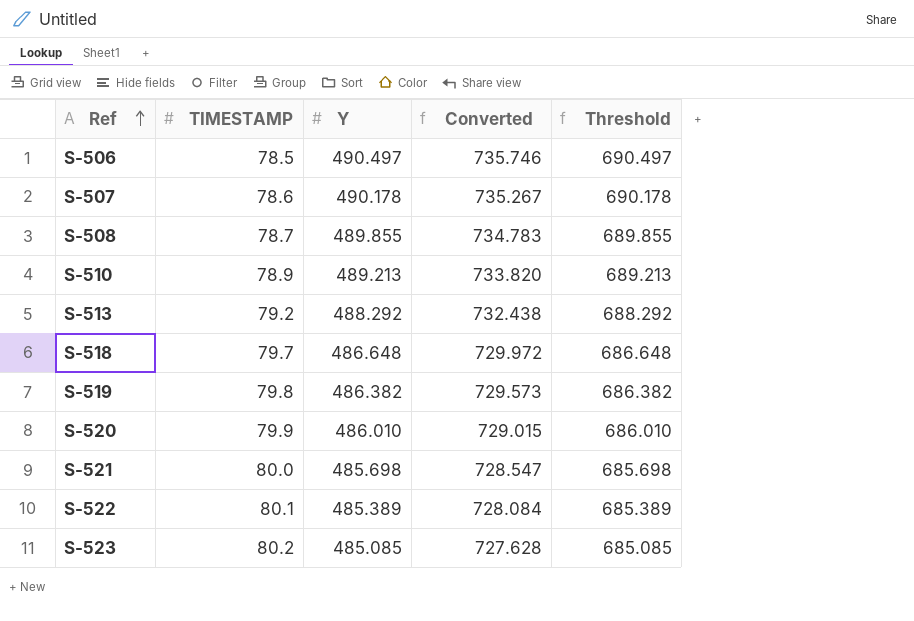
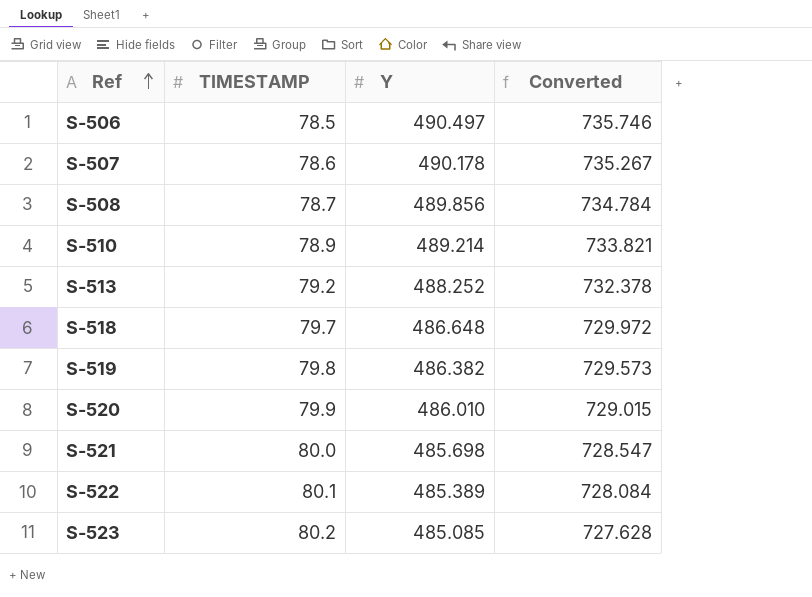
column Threshold | formula: [Y] + 200 -> none
S-508 | Y: 489.855 -> 489.856
S-508 | Converted: 734.783 -> 734.784
S-510 | Y: 489.213 -> 489.214
S-510 | Converted: 733.820 -> 733.821
S-513 | Y: 488.292 -> 488.252
S-513 | Converted: 732.438 -> 732.378

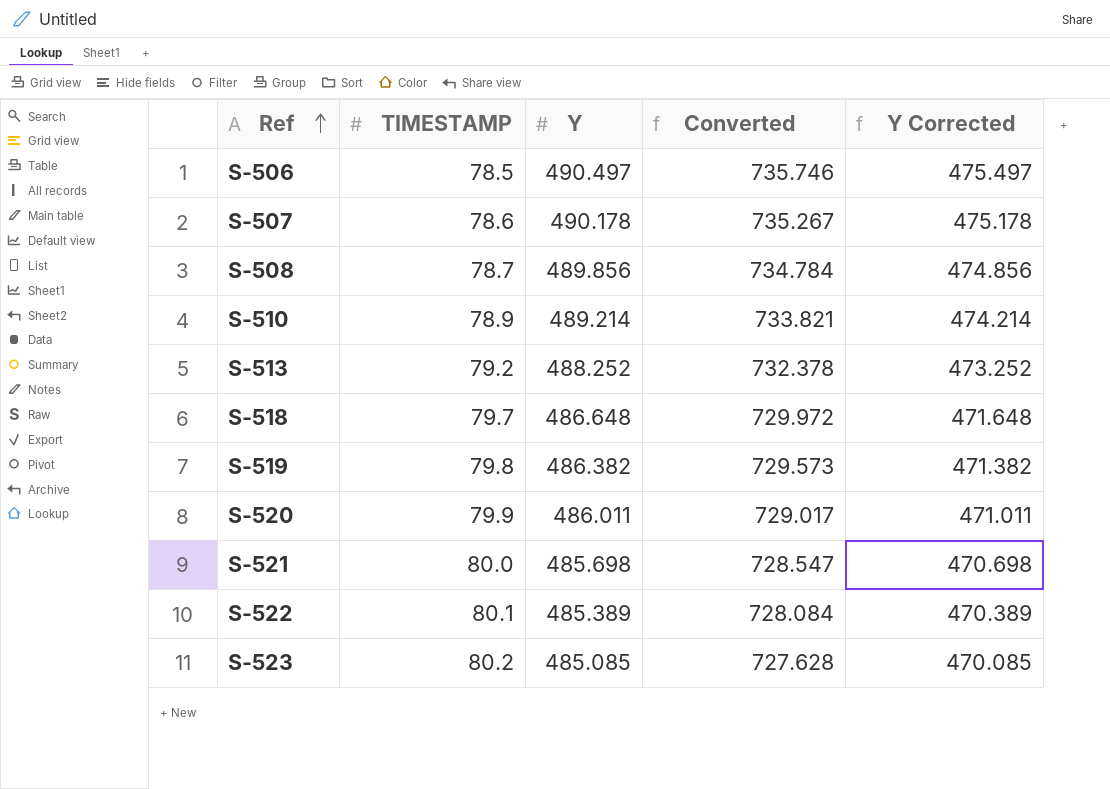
column Y Corrected | formula: none -> [Y] - 15
S-520 | Y: 486.010 -> 486.011
S-520 | Converted: 729.015 -> 729.017

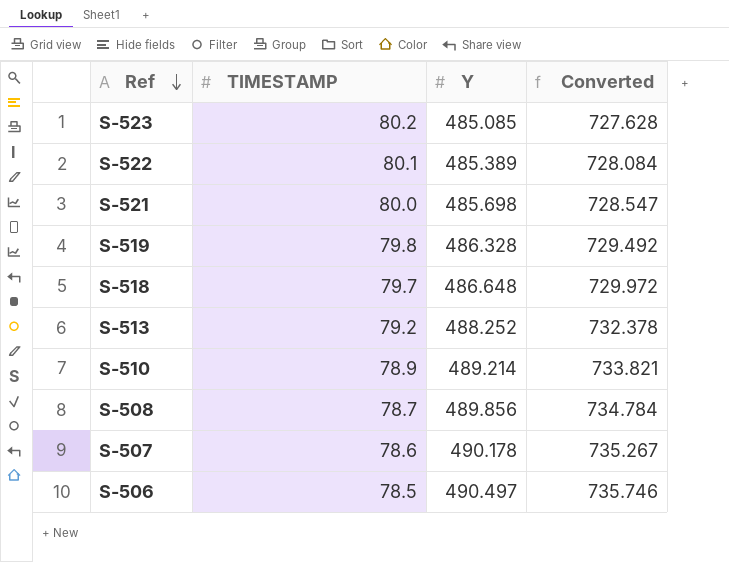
row order: Ref ascending -> Ref descending
column Y Corrected | formula: [Y] - 15 -> none
row S-520: 79.9 | 486.011 | 729.017 | 471.011 -> none
S-519 | Y: 486.382 -> 486.328
S-519 | Converted: 729.573 -> 729.492

